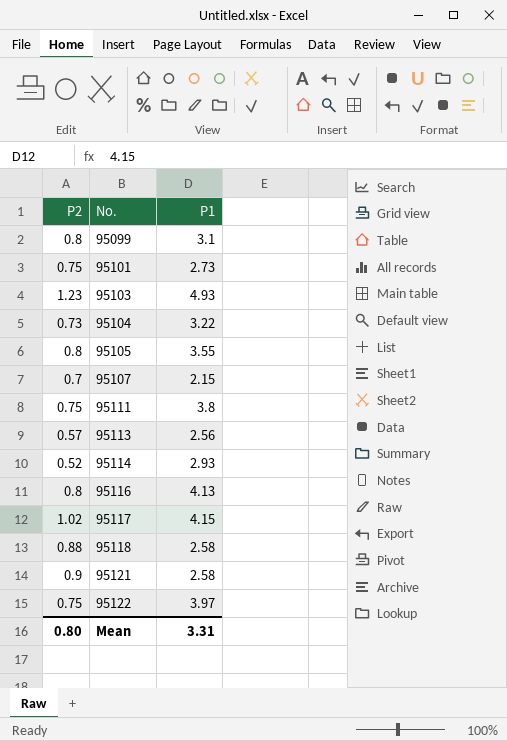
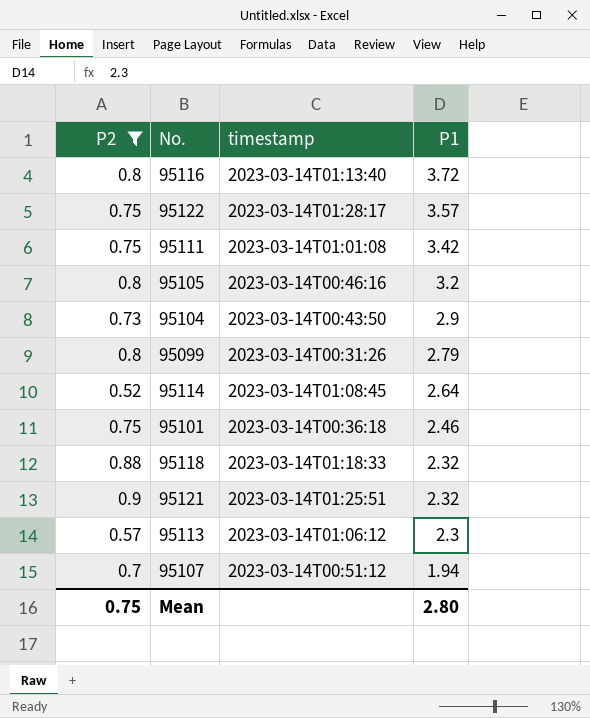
filter: none -> P2 <= 0.9
row order: No. ascending -> P1 descending
column timestamp | position: none -> 3
95116 | P1: 4.13 -> 3.72
95122 | P1: 3.97 -> 3.57
95111 | P1: 3.8 -> 3.42
95105 | P1: 3.55 -> 3.2
95104 | P1: 3.22 -> 2.9
95099 | P1: 3.1 -> 2.79
95114 | P1: 2.93 -> 2.64
95101 | P1: 2.73 -> 2.46
95118 | P1: 2.58 -> 2.32
95121 | P1: 2.58 -> 2.32
95113 | P1: 2.56 -> 2.3
95107 | P1: 2.15 -> 1.94
Mean | P2: 0.80 -> 0.75
Mean | P1: 3.31 -> 2.80

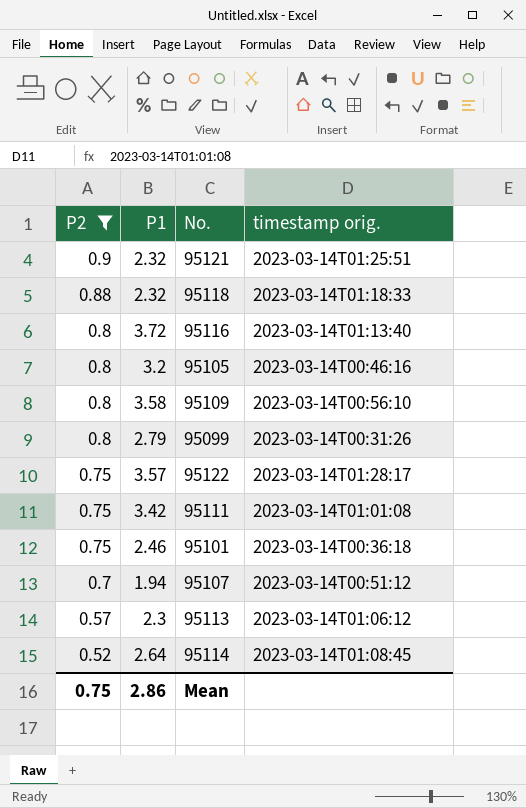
row order: P1 descending -> P2 descending
column P1 | position: 4 -> 2
column name: timestamp -> timestamp orig.
row 95104: 0.73 | 2023-03-14T00:43:50 | 2.9 -> none
row 95109: none -> 0.8 | 3.58 | 2023-03-14T00:56:10
Mean | P1: 2.80 -> 2.86

